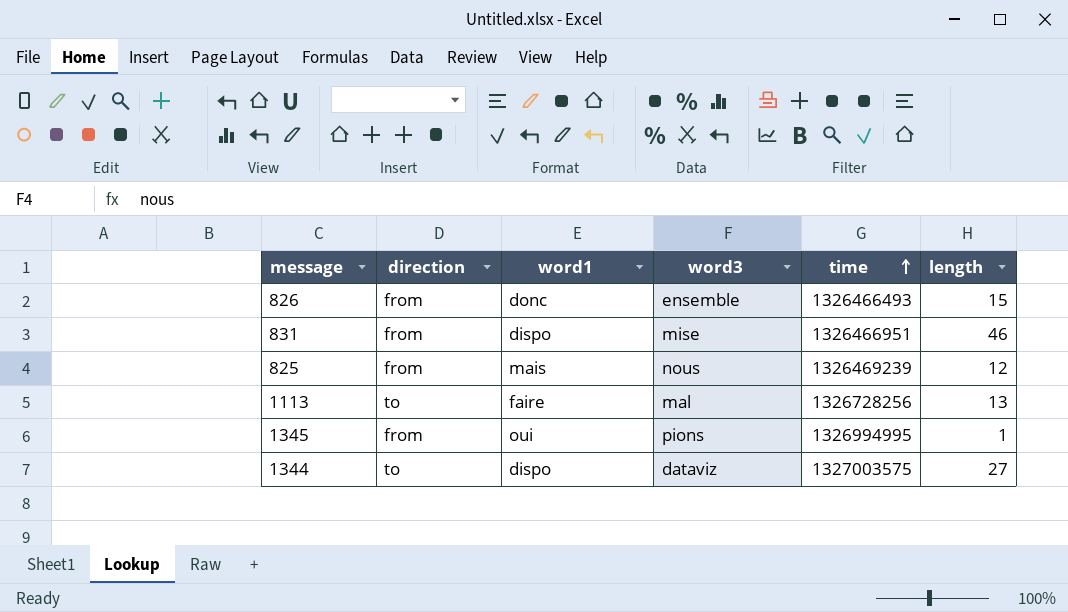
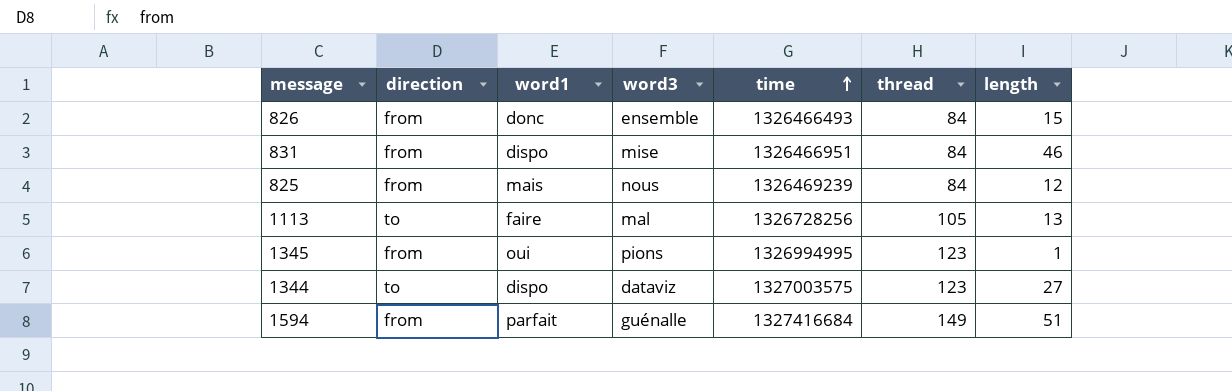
column thread | position: none -> 6
row 1594: none -> from | parfait | guénalle | 1327416684 | 149 | 51

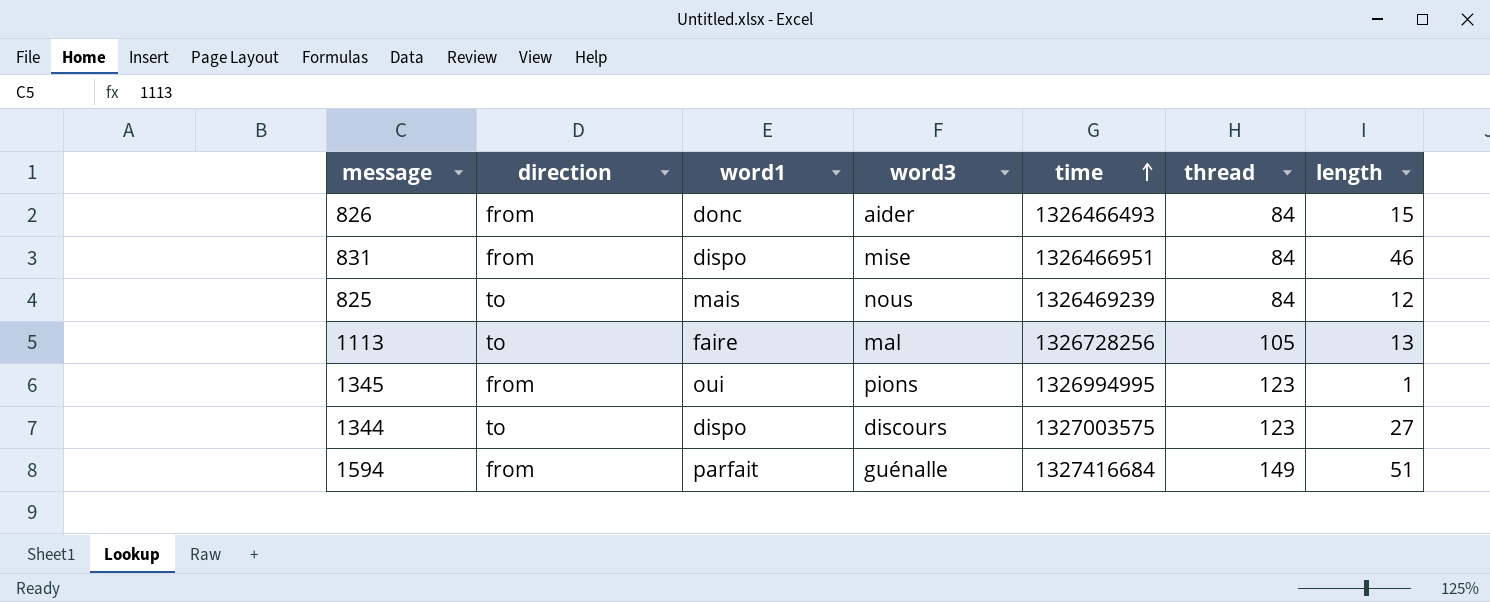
826 | word3: ensemble -> aider
825 | direction: from -> to
1344 | word3: dataviz -> discours

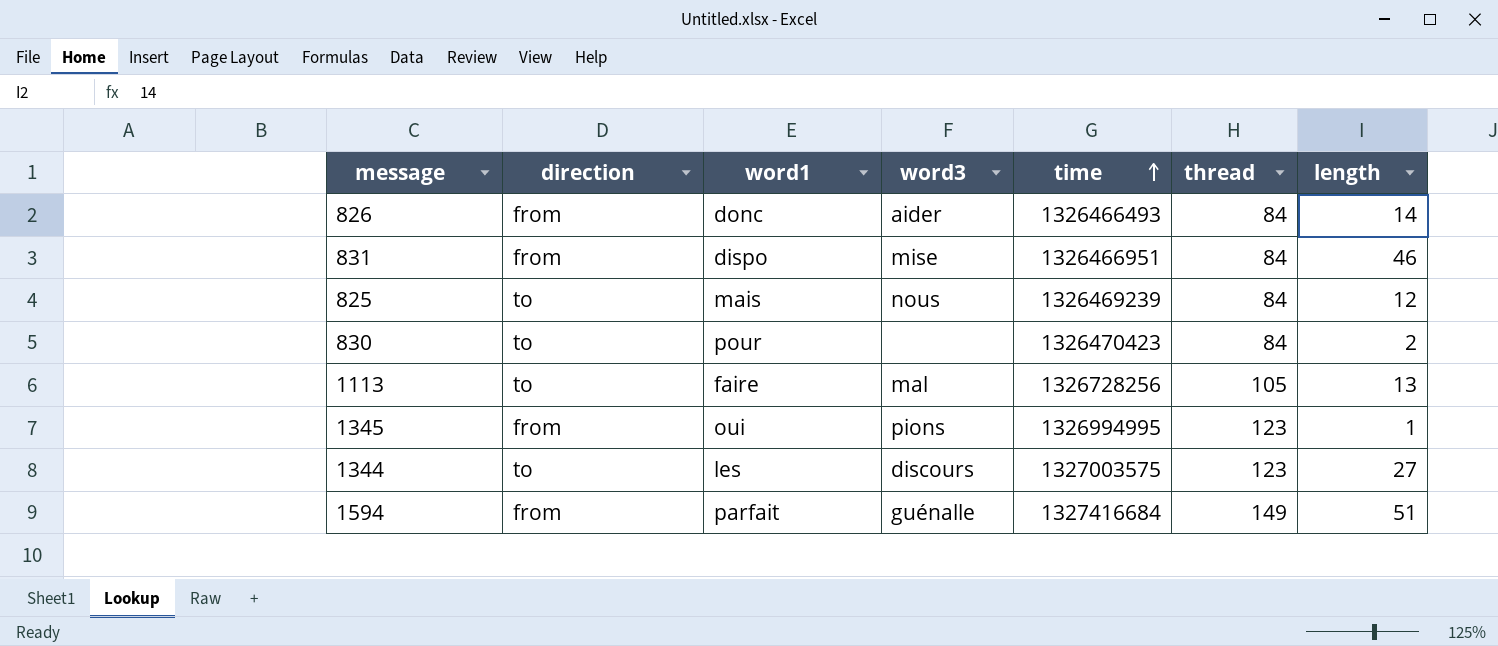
826 | length: 15 -> 14
row 830: none -> to | pour | none | 1326470423 | 84 | 2
1344 | word1: dispo -> les

